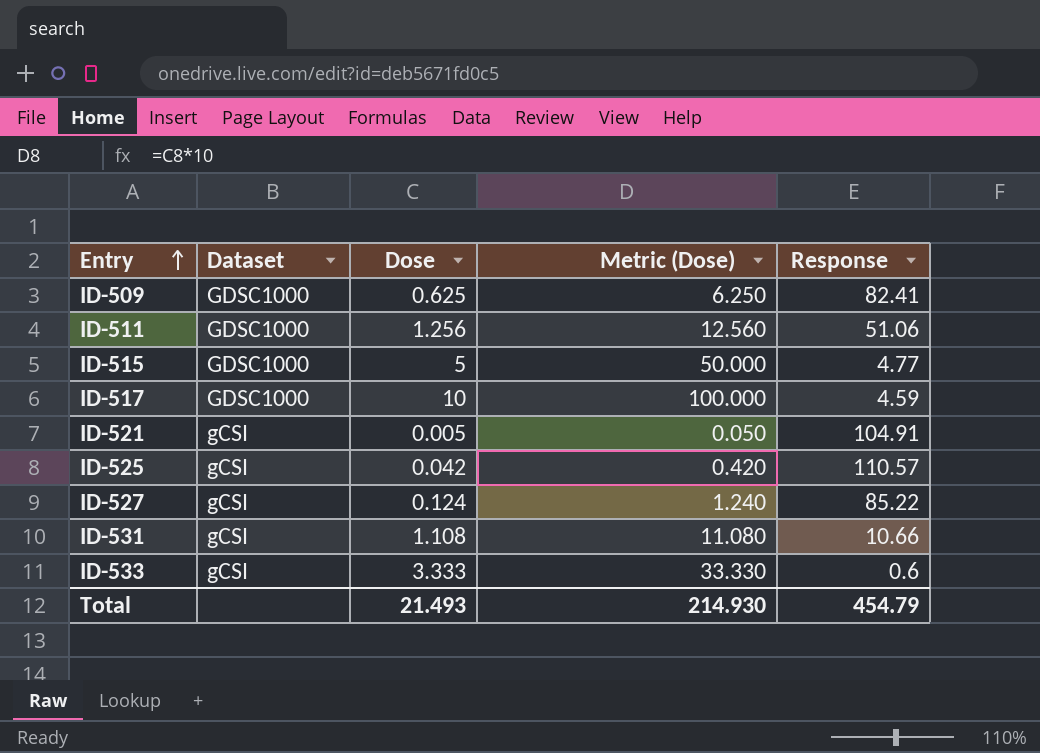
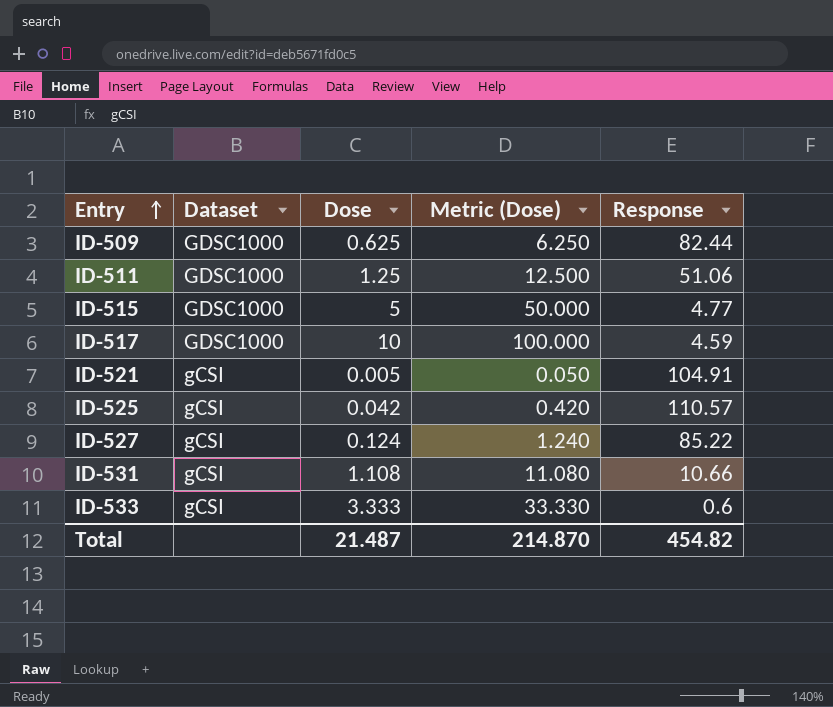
ID-509 | Response: 82.41 -> 82.44
ID-511 | Dose: 1.256 -> 1.25
ID-511 | Metric (Dose): 12.560 -> 12.500
Total | Dose: 21.493 -> 21.487
Total | Metric (Dose): 214.930 -> 214.870
Total | Response: 454.79 -> 454.82

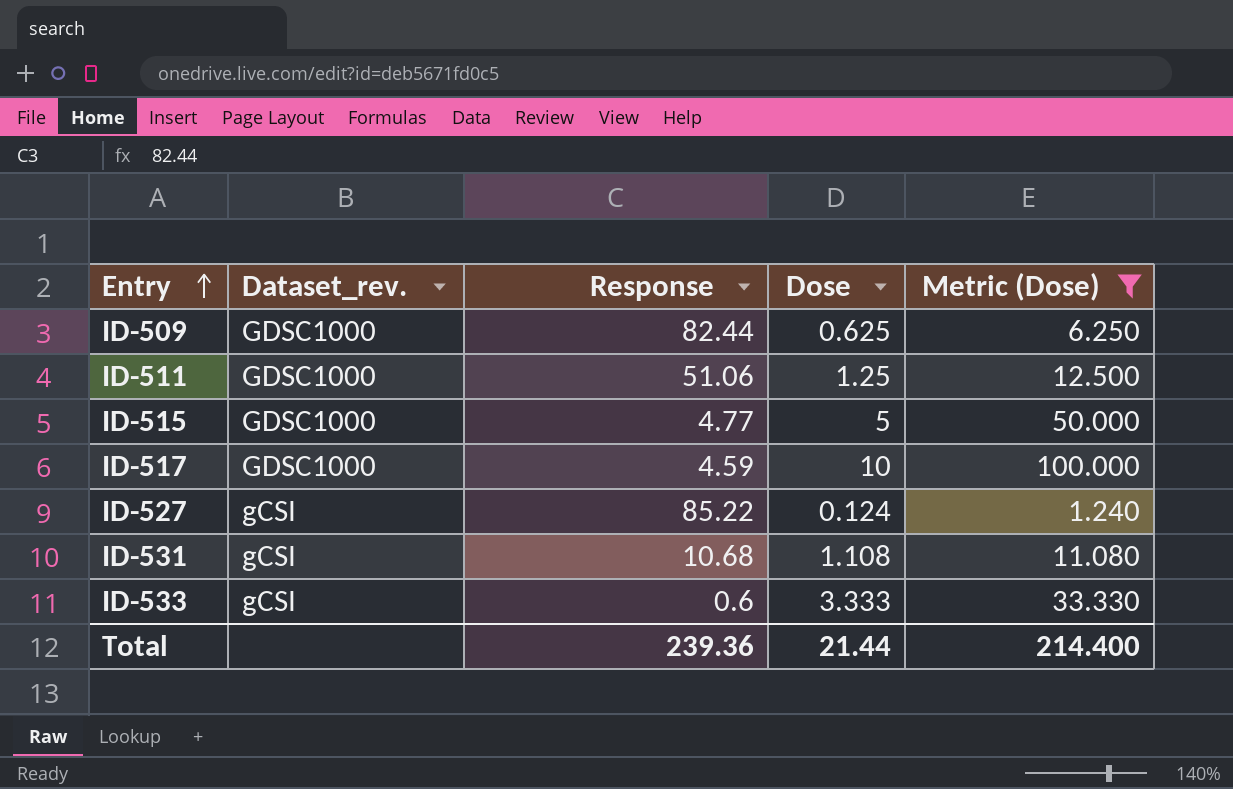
filter: none -> Metric (Dose) >= 1.240
column name: Dataset -> Dataset_rev.
column Response | position: 5 -> 3
ID-531 | Response: 10.66 -> 10.68
Total | Response: 454.82 -> 239.36
Total | Dose: 21.487 -> 21.44
Total | Metric (Dose): 214.870 -> 214.400

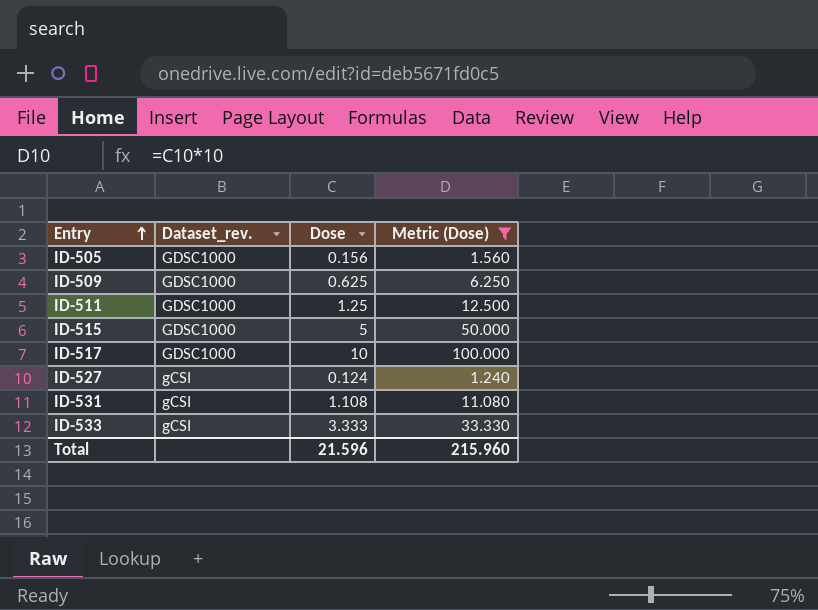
column Response | position: 3 -> none
row ID-505: none -> GDSC1000 | 0.156 | 1.560
Total | Dose: 21.44 -> 21.596
Total | Metric (Dose): 214.400 -> 215.960

